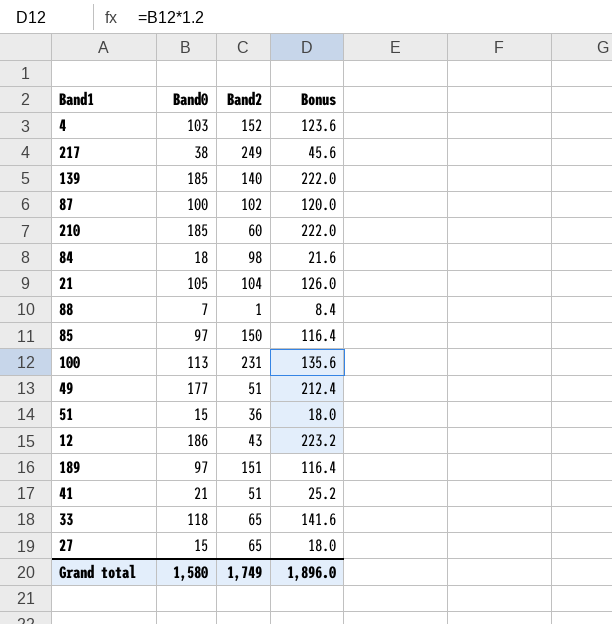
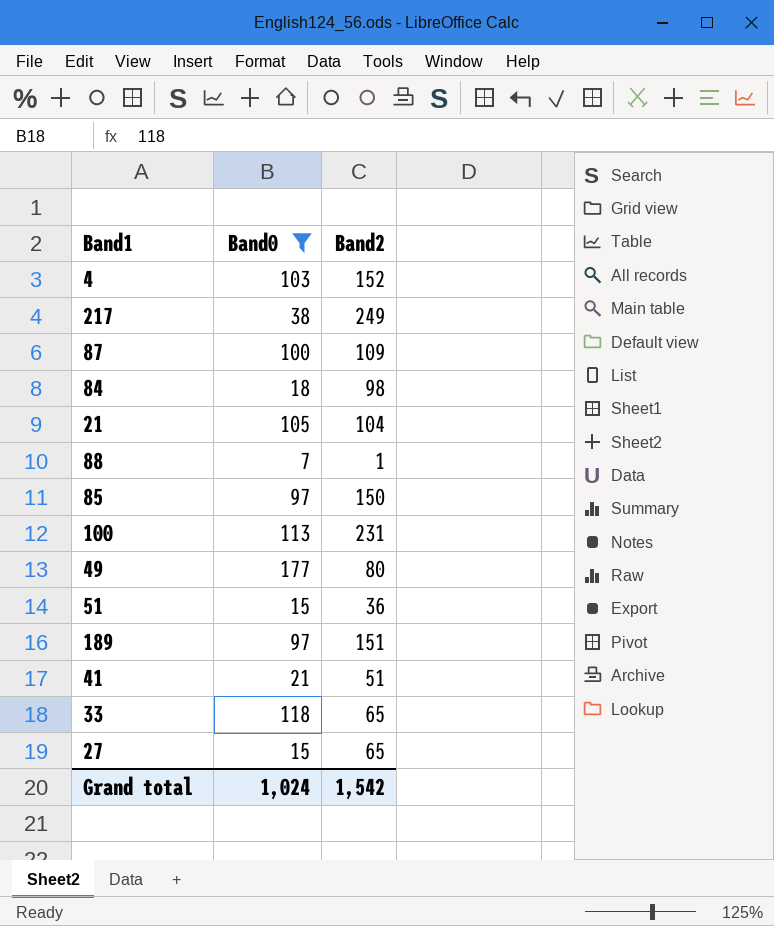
filter: none -> Band0 <= 177
column Bonus | formula: [Band0] * 1.2 -> none
87 | Band2: 102 -> 109
49 | Band2: 51 -> 80
Grand total | Band0: 1,580 -> 1,024
Grand total | Band2: 1,749 -> 1,542

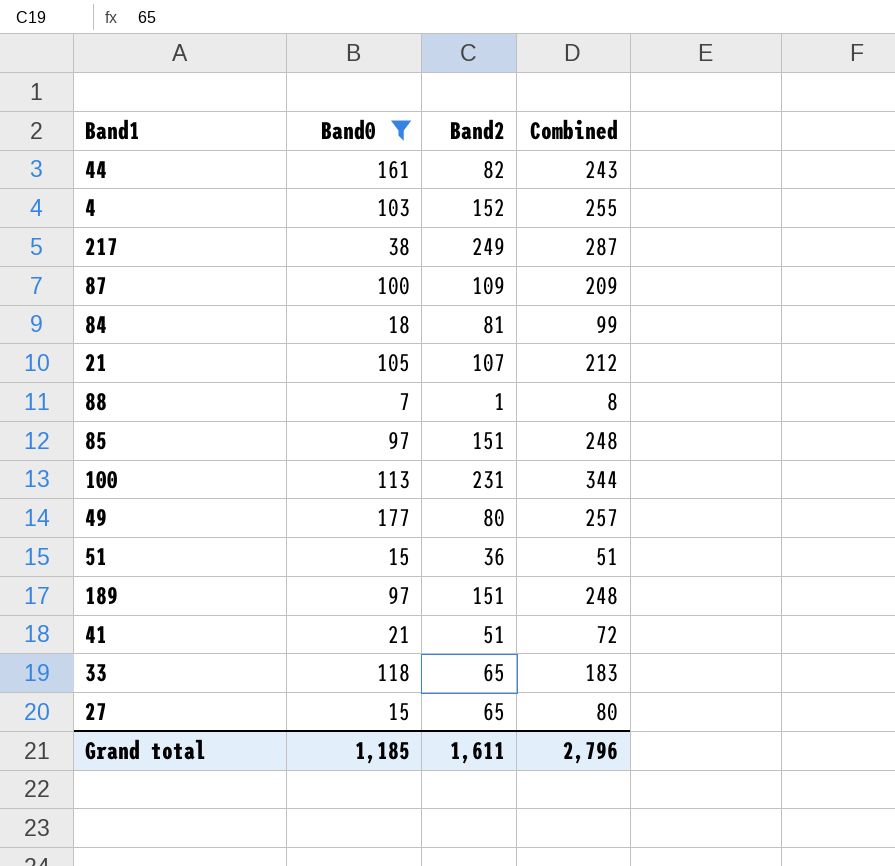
column Combined | formula: none -> [Band0] + [Band2]
row 44: none -> 161 | 82 | 243
84 | Band2: 98 -> 81
21 | Band2: 104 -> 107
85 | Band2: 150 -> 151
Grand total | Band0: 1,024 -> 1,185
Grand total | Band2: 1,542 -> 1,611

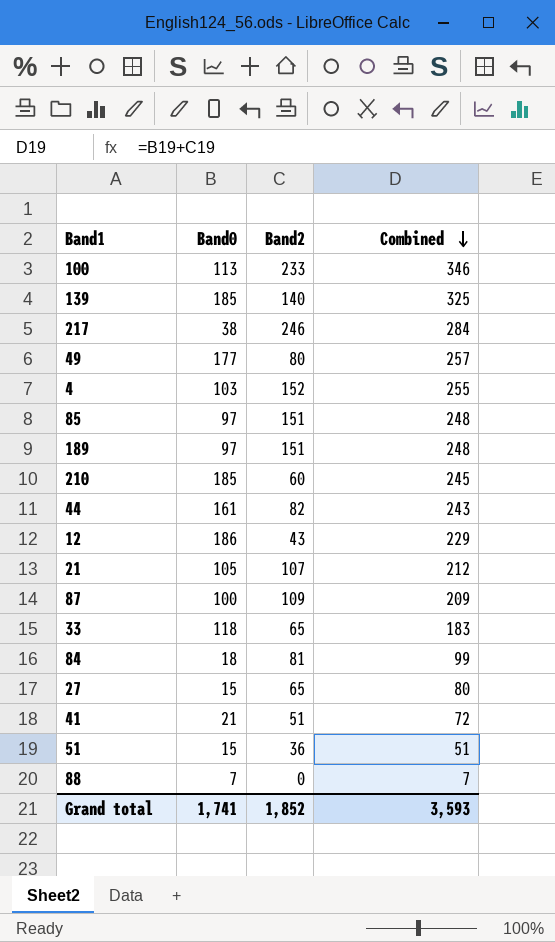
filter: Band0 <= 177 -> none
row order: none -> Combined descending
100 | Band2: 231 -> 233
100 | Combined: 344 -> 346
217 | Band2: 249 -> 246
217 | Combined: 287 -> 284
88 | Band2: 1 -> 0
88 | Combined: 8 -> 7
Grand total | Band0: 1,185 -> 1,741
Grand total | Band2: 1,611 -> 1,852
Grand total | Combined: 2,796 -> 3,593

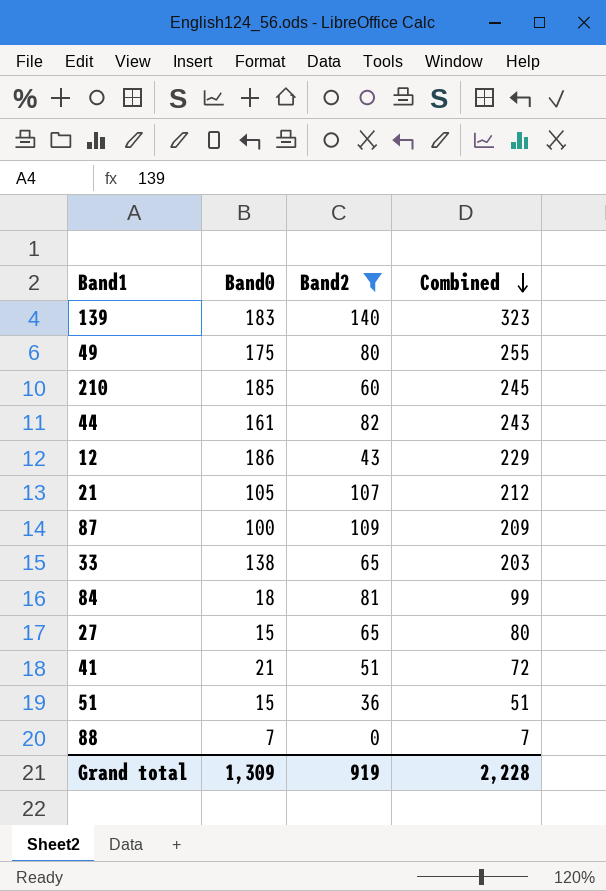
filter: none -> Band2 <= 140
139 | Band0: 185 -> 183
139 | Combined: 325 -> 323
49 | Band0: 177 -> 175
49 | Combined: 257 -> 255
33 | Band0: 118 -> 138
33 | Combined: 183 -> 203
Grand total | Band0: 1,741 -> 1,309
Grand total | Band2: 1,852 -> 919
Grand total | Combined: 3,593 -> 2,228

